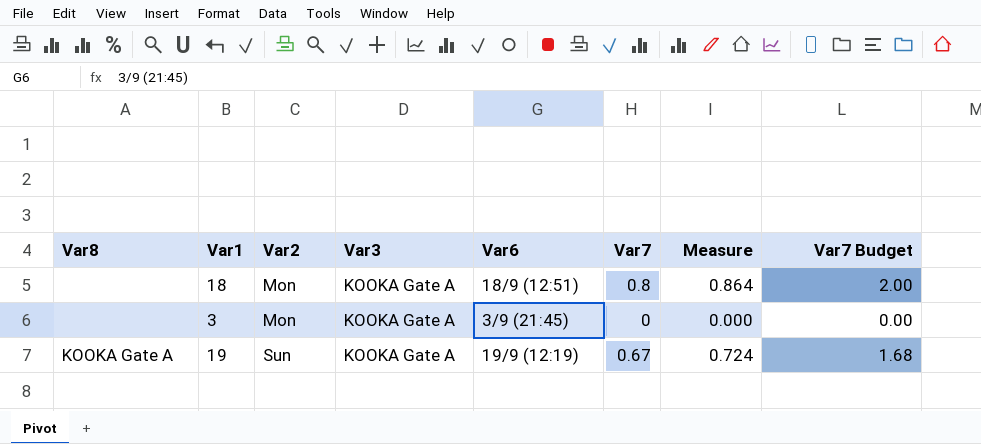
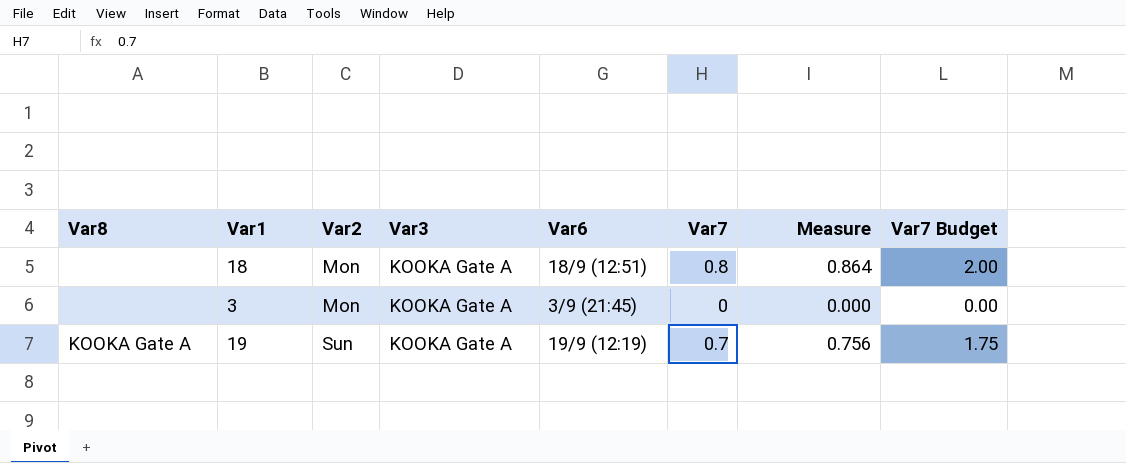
19 | Var7: 0.67 -> 0.7
19 | Measure: 0.724 -> 0.756
19 | Var7 Budget: 1.68 -> 1.75

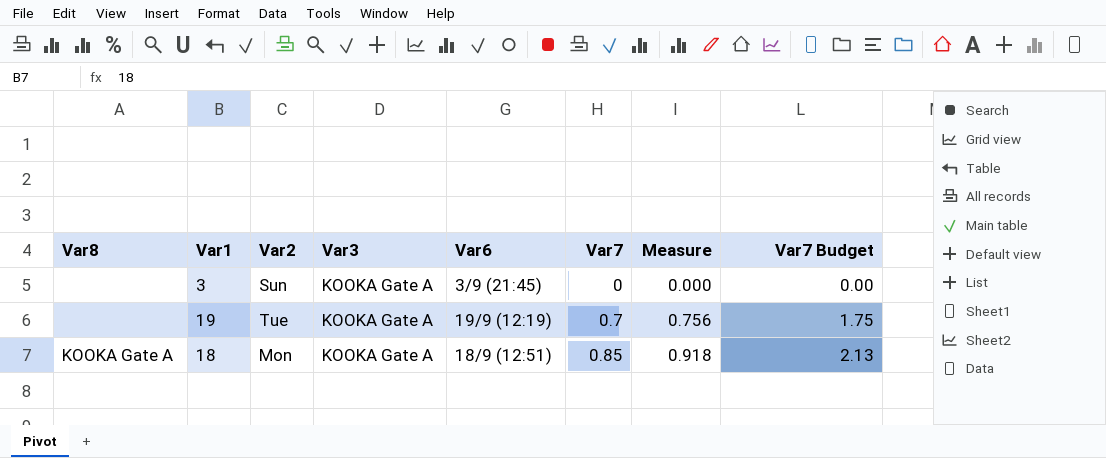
row order: Var2 ascending -> Var7 ascending
3 | Var2: Mon -> Sun
19 | Var8: KOOKA Gate A -> none
19 | Var2: Sun -> Tue
18 | Var8: none -> KOOKA Gate A
18 | Var7: 0.8 -> 0.85
18 | Measure: 0.864 -> 0.918
18 | Var7 Budget: 2.00 -> 2.13

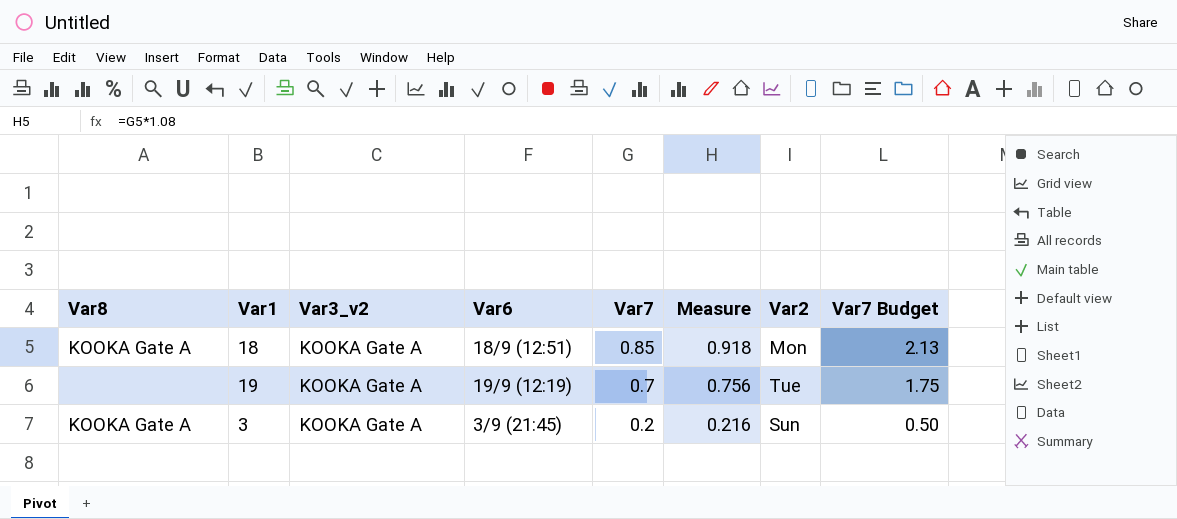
row order: Var7 ascending -> Var7 descending
column name: Var3 -> Var3_v2
column Var2 | position: 3 -> 7
3 | Var8: none -> KOOKA Gate A
3 | Var7: 0 -> 0.2
3 | Measure: 0.000 -> 0.216
3 | Var7 Budget: 0.00 -> 0.50

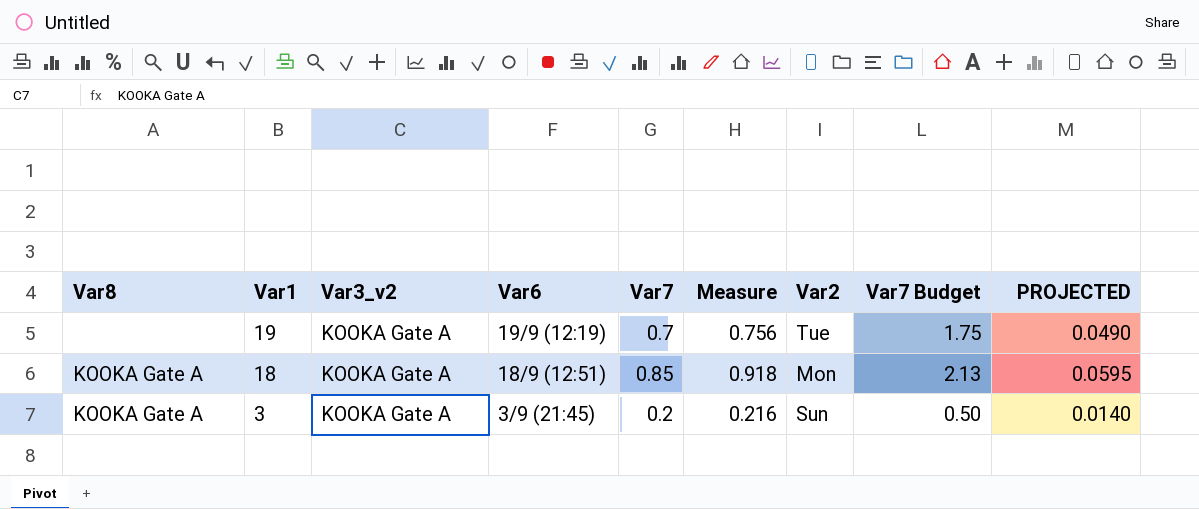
row order: Var7 descending -> Var1 descending
column PROJECTED | formula: none -> [Var7] * 0.07

